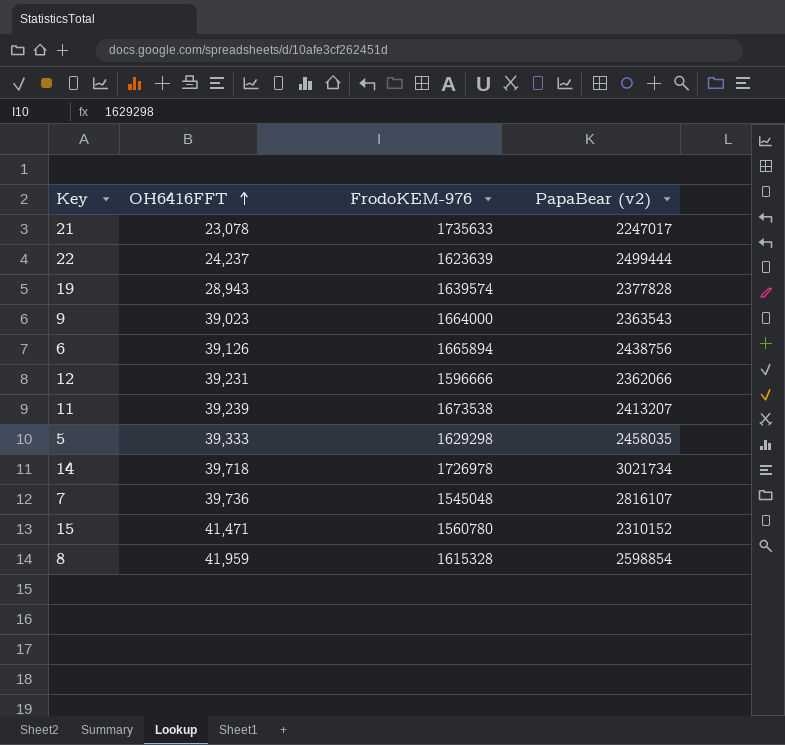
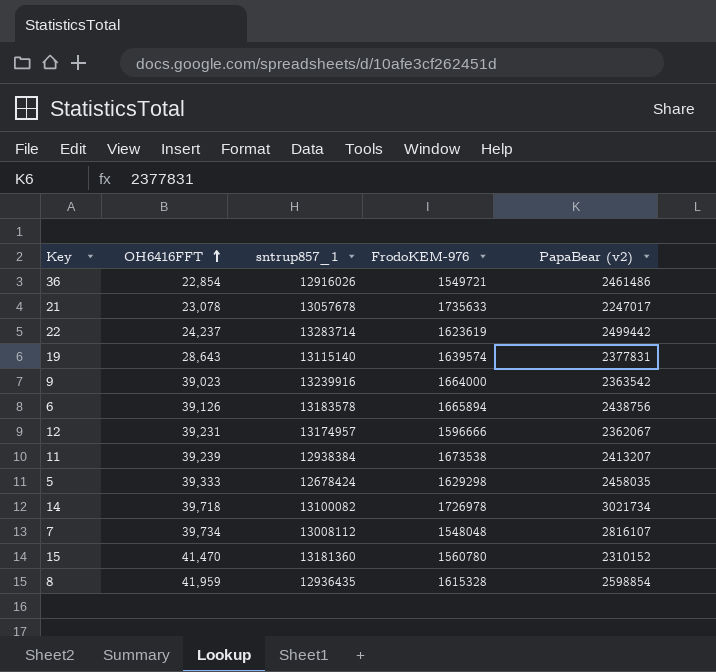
column sntrup857_1 | position: none -> 3
row 36: none -> 22,854 | 12916026 | 1549721 | 2461486
22 | FrodoKEM-976: 1623639 -> 1623619
22 | PapaBear (v2): 2499444 -> 2499442
19 | OH6416FFT: 28,943 -> 28,643
19 | PapaBear (v2): 2377828 -> 2377831
9 | PapaBear (v2): 2363543 -> 2363542
12 | PapaBear (v2): 2362066 -> 2362067
7 | OH6416FFT: 39,736 -> 39,734
7 | FrodoKEM-976: 1545048 -> 1548048
15 | OH6416FFT: 41,471 -> 41,470

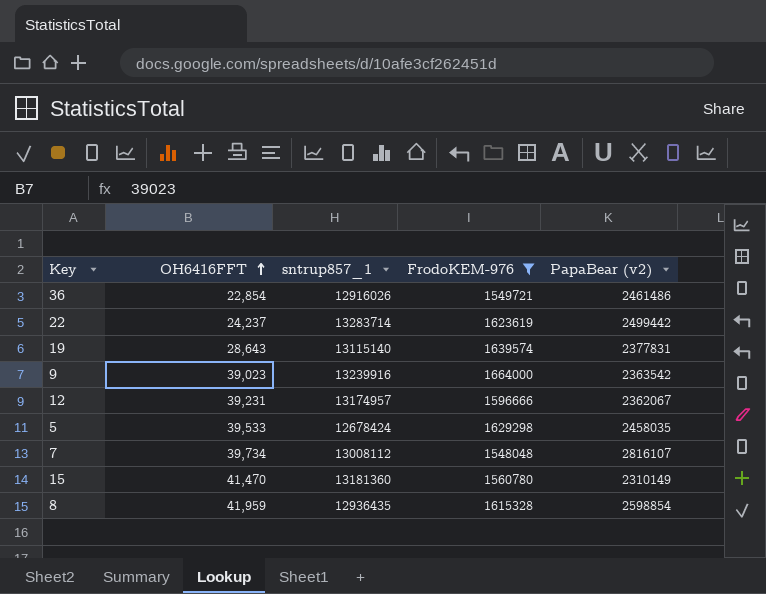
filter: none -> FrodoKEM-976 <= 1664000
5 | OH6416FFT: 39,333 -> 39,533
15 | PapaBear (v2): 2310152 -> 2310149

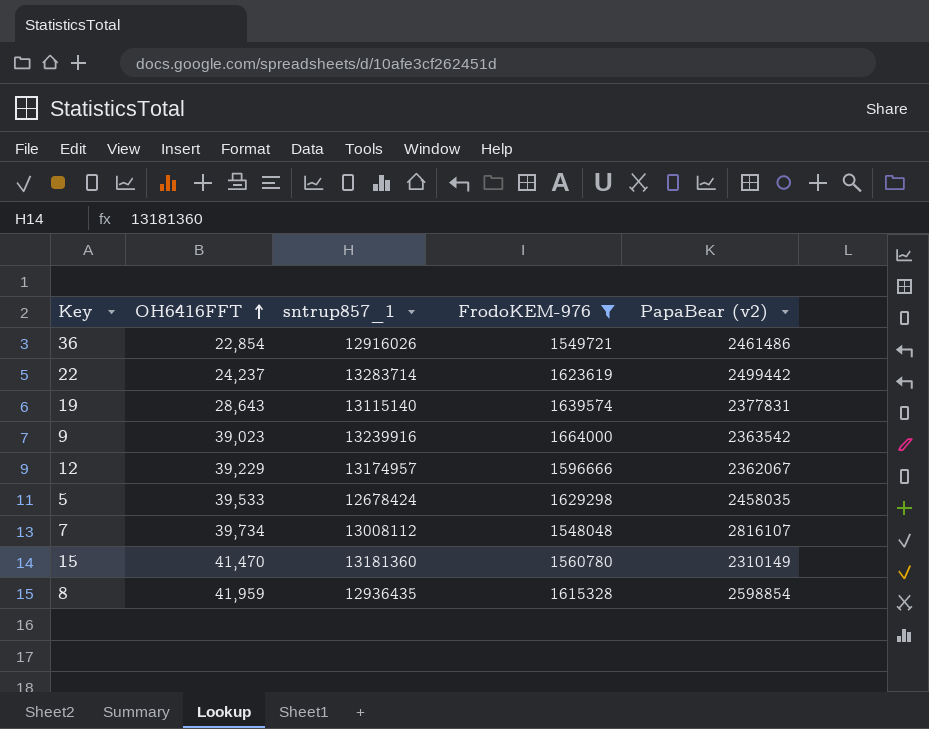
12 | OH6416FFT: 39,231 -> 39,229

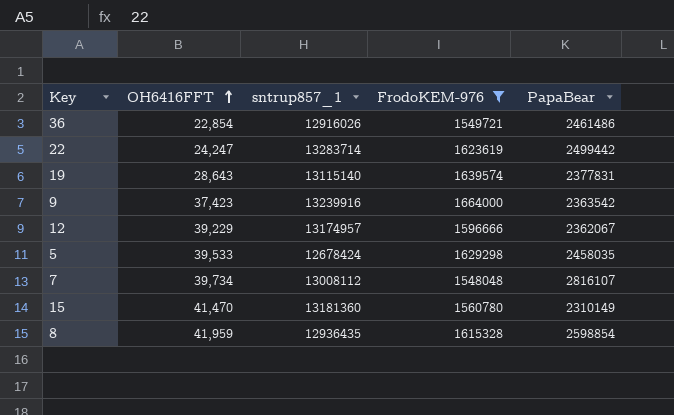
column name: PapaBear (v2) -> PapaBear
22 | OH6416FFT: 24,237 -> 24,247
9 | OH6416FFT: 39,023 -> 37,423

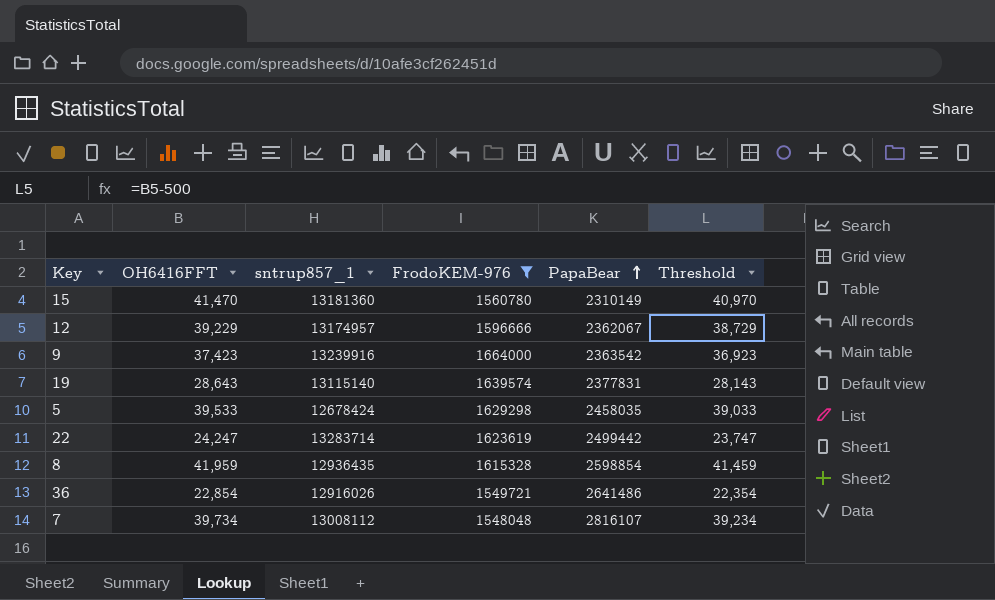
row order: OH6416FFT ascending -> PapaBear ascending
column Threshold | formula: none -> [OH6416FFT] - 500
36 | PapaBear: 2461486 -> 2641486

